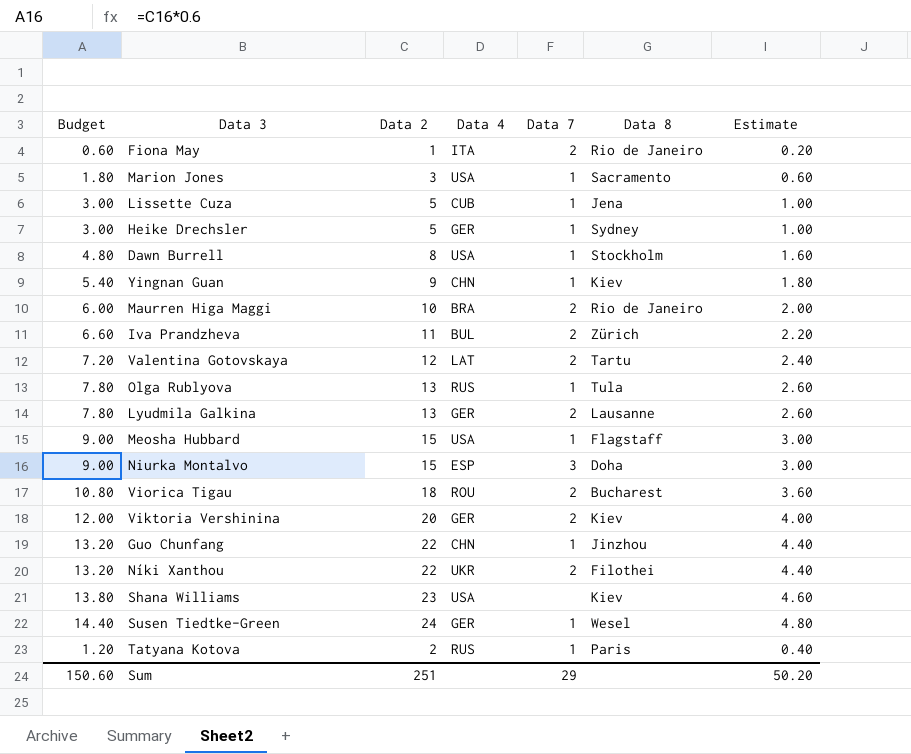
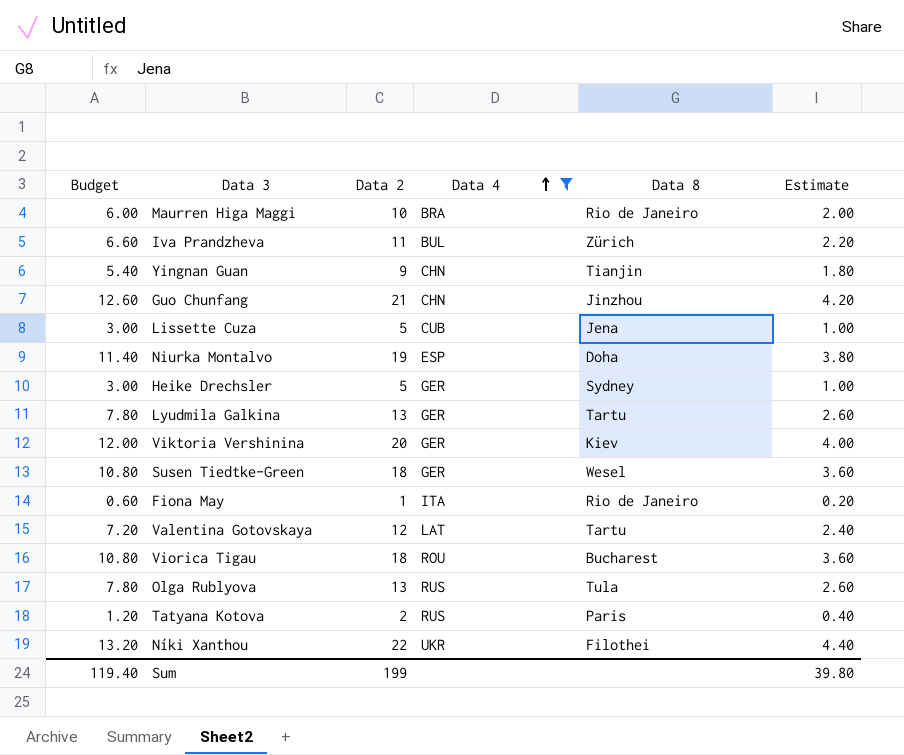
filter: none -> Data 4 != USA
row order: none -> Data 4 ascending
column Data 7 | position: 5 -> none
Yingnan Guan | Data 8: Kiev -> Tianjin
Guo Chunfang | Budget: 13.20 -> 12.60
Guo Chunfang | Data 2: 22 -> 21
Guo Chunfang | Estimate: 4.40 -> 4.20
Niurka Montalvo | Budget: 9.00 -> 11.40
Niurka Montalvo | Data 2: 15 -> 19
Niurka Montalvo | Estimate: 3.00 -> 3.80
Lyudmila Galkina | Data 8: Lausanne -> Tartu
Susen Tiedtke-Green | Budget: 14.40 -> 10.80
Susen Tiedtke-Green | Data 2: 24 -> 18
Susen Tiedtke-Green | Estimate: 4.80 -> 3.60
Sum | Budget: 150.60 -> 119.40
Sum | Data 2: 251 -> 199
Sum | Estimate: 50.20 -> 39.80

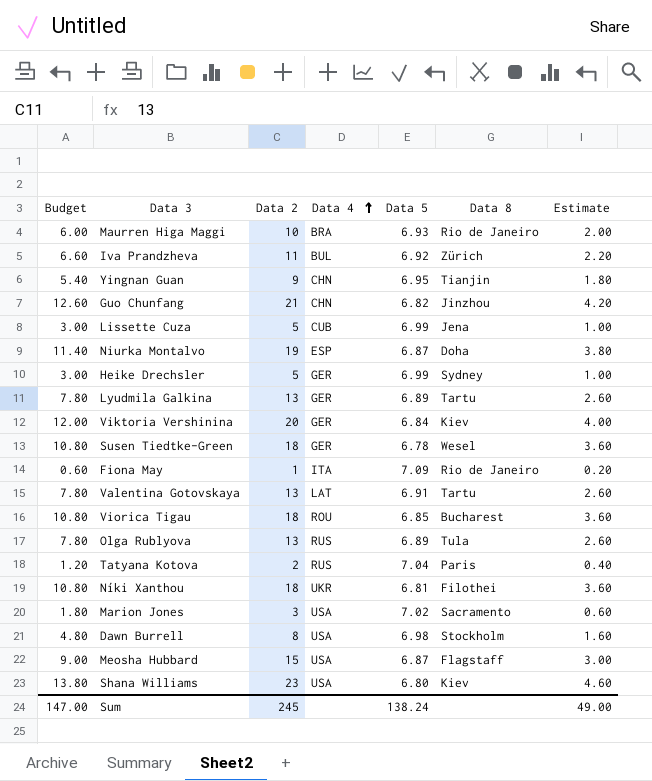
filter: Data 4 != USA -> none
column Data 5 | position: none -> 5
Valentina Gotovskaya | Budget: 7.20 -> 7.80
Valentina Gotovskaya | Data 2: 12 -> 13
Valentina Gotovskaya | Estimate: 2.40 -> 2.60
Níki Xanthou | Budget: 13.20 -> 10.80
Níki Xanthou | Data 2: 22 -> 18
Níki Xanthou | Estimate: 4.40 -> 3.60
Sum | Budget: 119.40 -> 147.00
Sum | Data 2: 199 -> 245
Sum | Estimate: 39.80 -> 49.00

